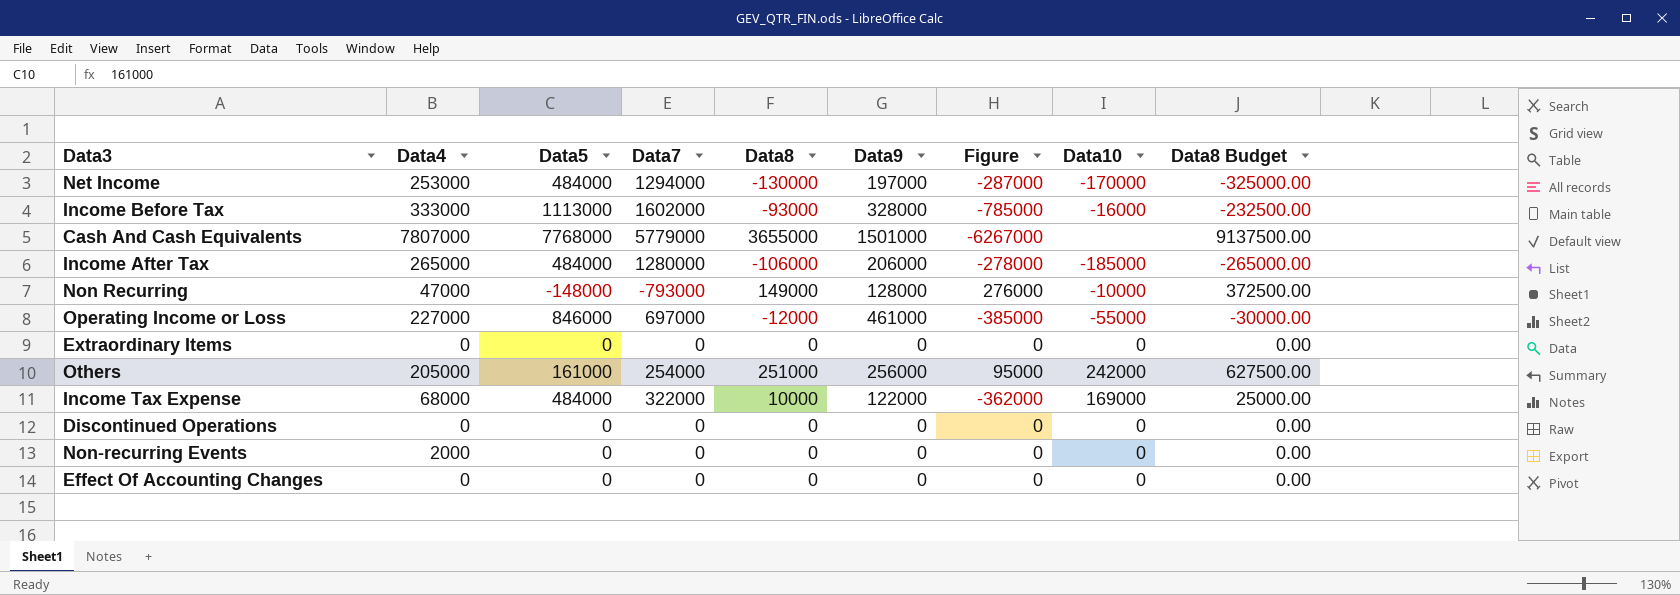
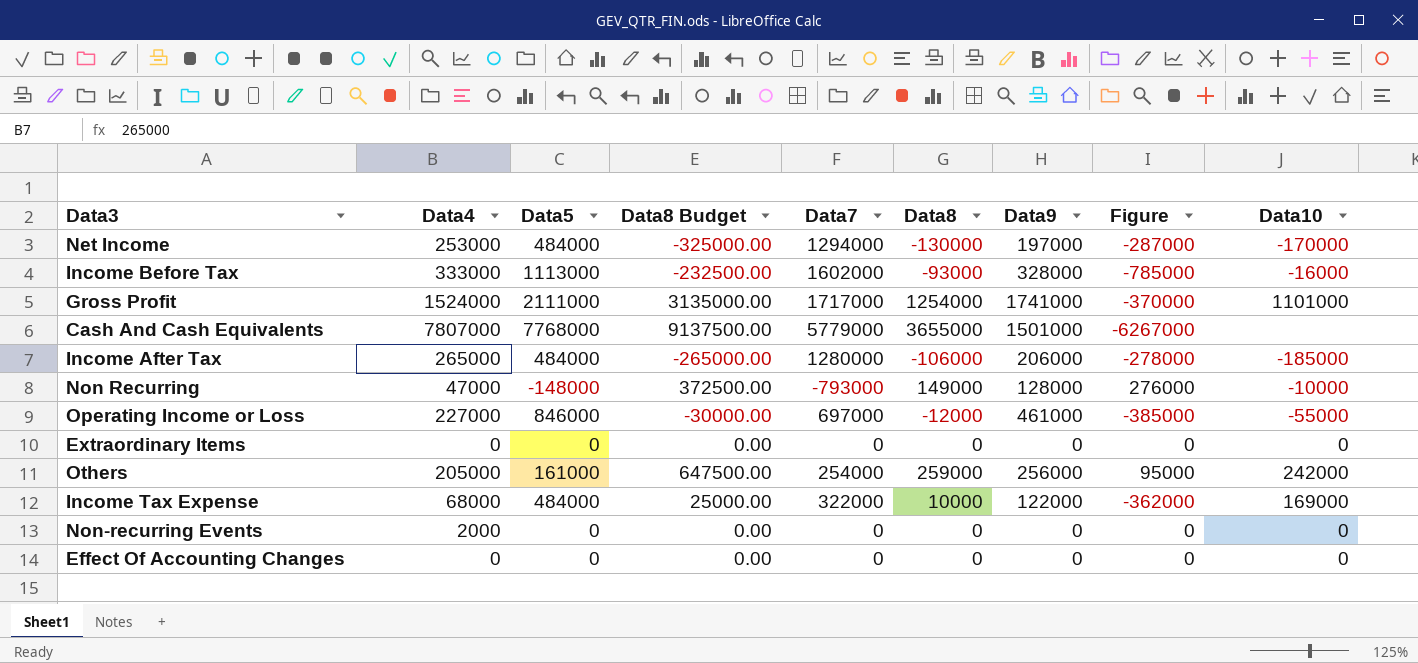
column Data8 Budget | position: 9 -> 4
row Discontinued Operations: 0 | 0 | 0 | 0 | 0 | 0 | 0 | 0.00 -> none
row Gross Profit: none -> 1524000 | 2111000 | 3135000.00 | 1717000 | 1254000 | 1741000 | -370000 | 1101000
Others | Data8 Budget: 627500.00 -> 647500.00
Others | Data8: 251000 -> 259000

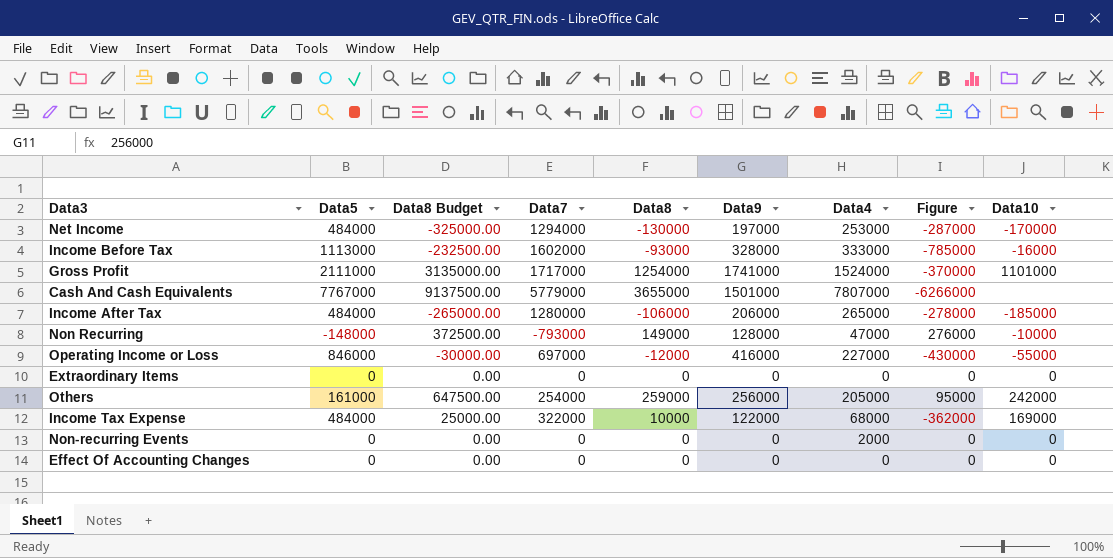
column Data4 | position: 2 -> 7
Cash And Cash Equivalents | Data5: 7768000 -> 7767000
Cash And Cash Equivalents | Figure: -6267000 -> -6266000
Operating Income or Loss | Data9: 461000 -> 416000
Operating Income or Loss | Figure: -385000 -> -430000

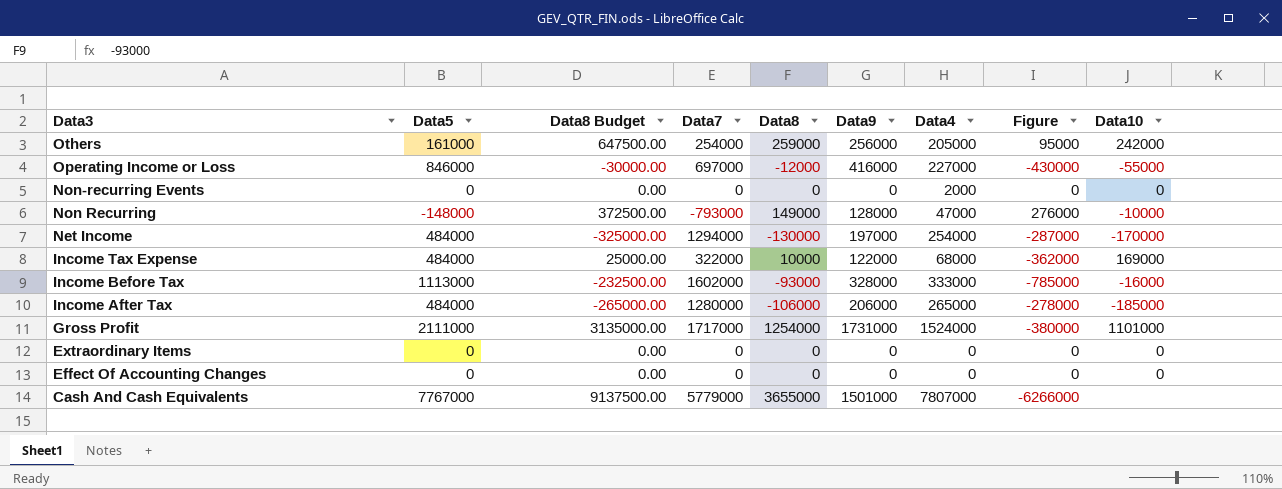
row order: none -> Data3 descending
Net Income | Data4: 253000 -> 254000
Gross Profit | Data9: 1741000 -> 1731000
Gross Profit | Figure: -370000 -> -380000

